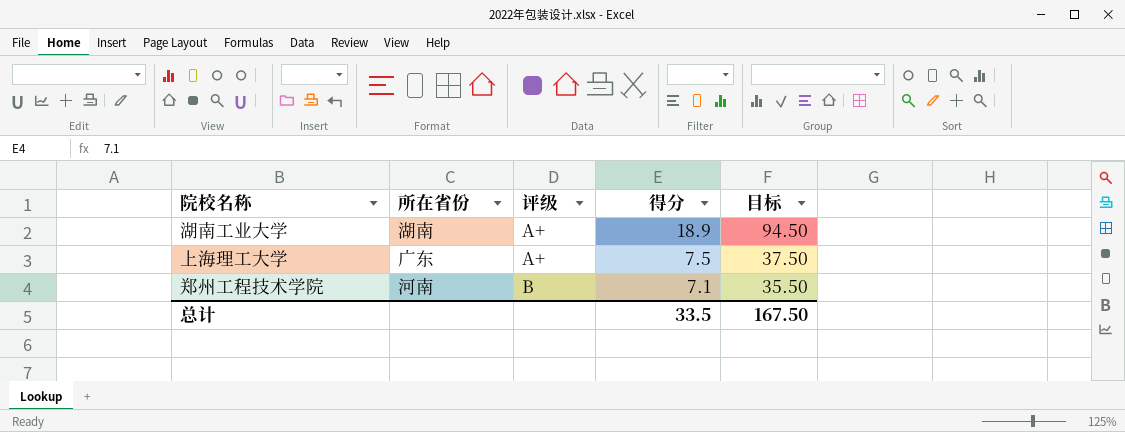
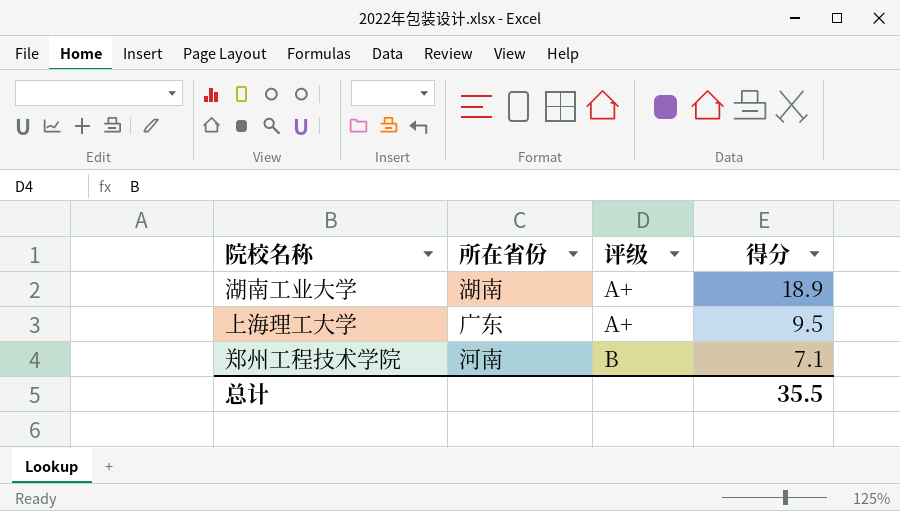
column 目标 | formula: [得分] * 5 -> none
上海理工大学 | 得分: 7.5 -> 9.5
总计 | 得分: 33.5 -> 35.5

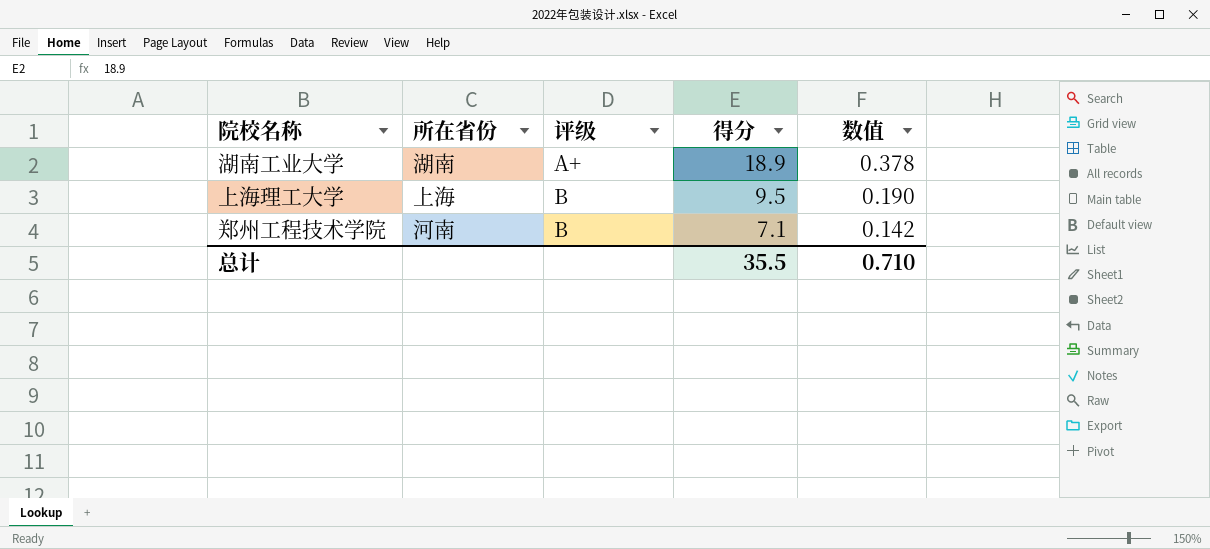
column 数值 | formula: none -> [得分] * 0.02
上海理工大学 | 所在省份: 广东 -> 上海
上海理工大学 | 评级: A+ -> B

